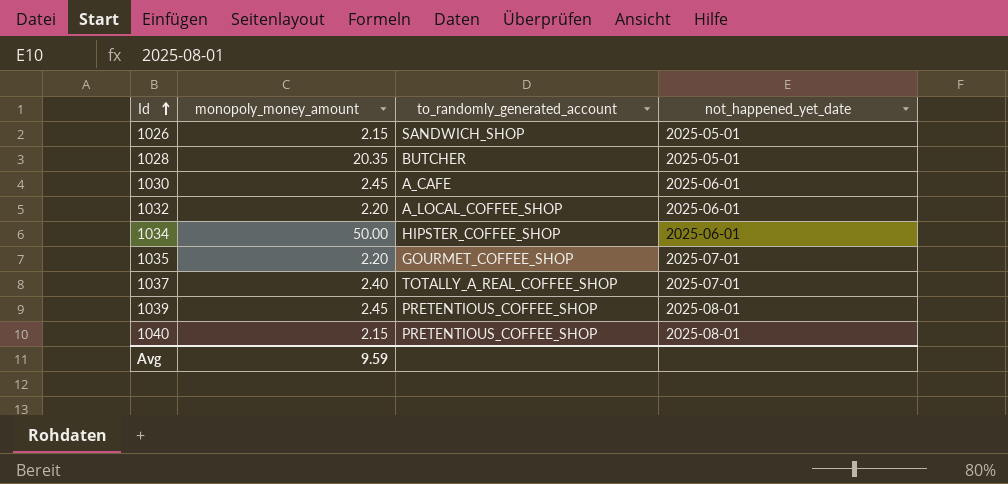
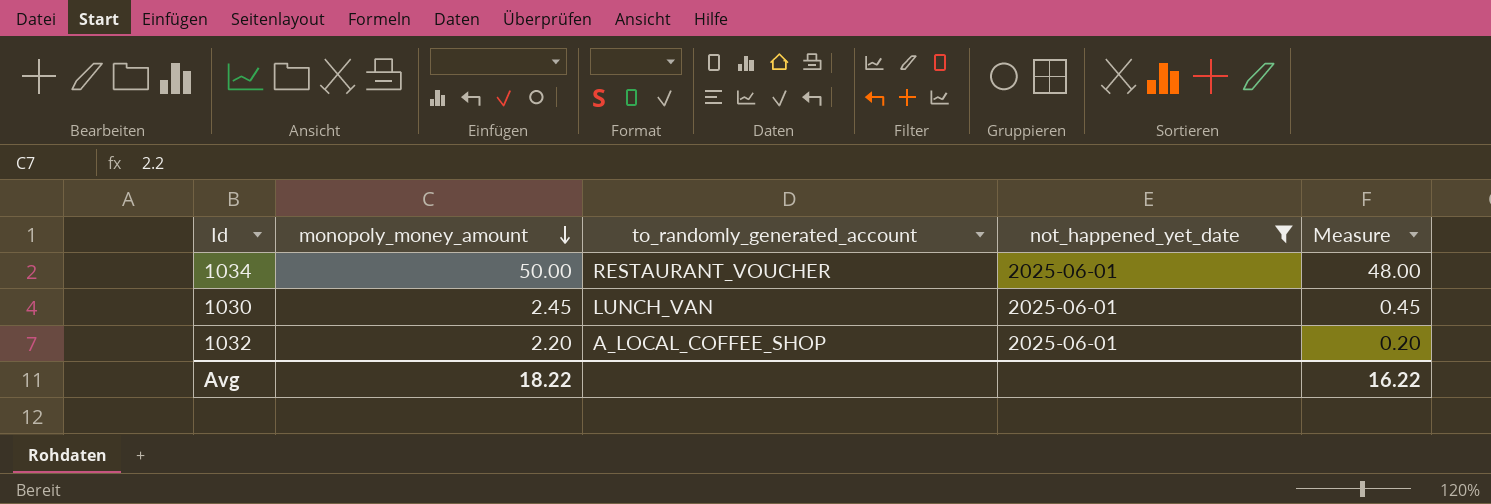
filter: none -> not_happened_yet_date = 2025-06-01
row order: Id ascending -> monopoly_money_amount descending
column Measure | formula: none -> [monopoly_money_amount] - 2
1034 | to_randomly_generated_account: HIPSTER_COFFEE_SHOP -> RESTAURANT_VOUCHER
1030 | to_randomly_generated_account: A_CAFE -> LUNCH_VAN
Avg | monopoly_money_amount: 9.59 -> 18.22

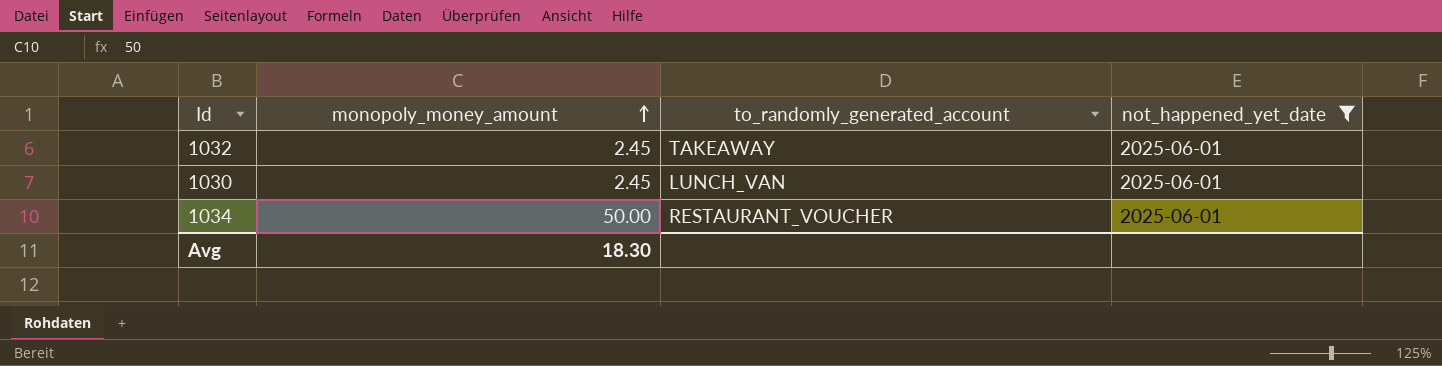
row order: monopoly_money_amount descending -> monopoly_money_amount ascending
column Measure | formula: [monopoly_money_amount] - 2 -> none
1032 | monopoly_money_amount: 2.20 -> 2.45
1032 | to_randomly_generated_account: A_LOCAL_COFFEE_SHOP -> TAKEAWAY
Avg | monopoly_money_amount: 18.22 -> 18.30

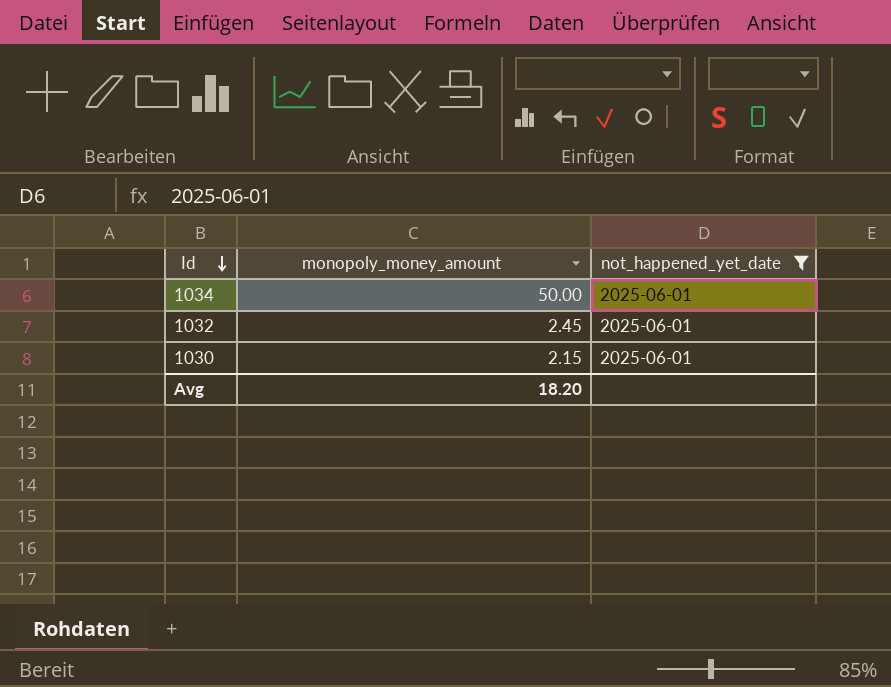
row order: monopoly_money_amount ascending -> Id descending
column to_randomly_generated_account | position: 3 -> none
1030 | monopoly_money_amount: 2.45 -> 2.15
Avg | monopoly_money_amount: 18.30 -> 18.20

